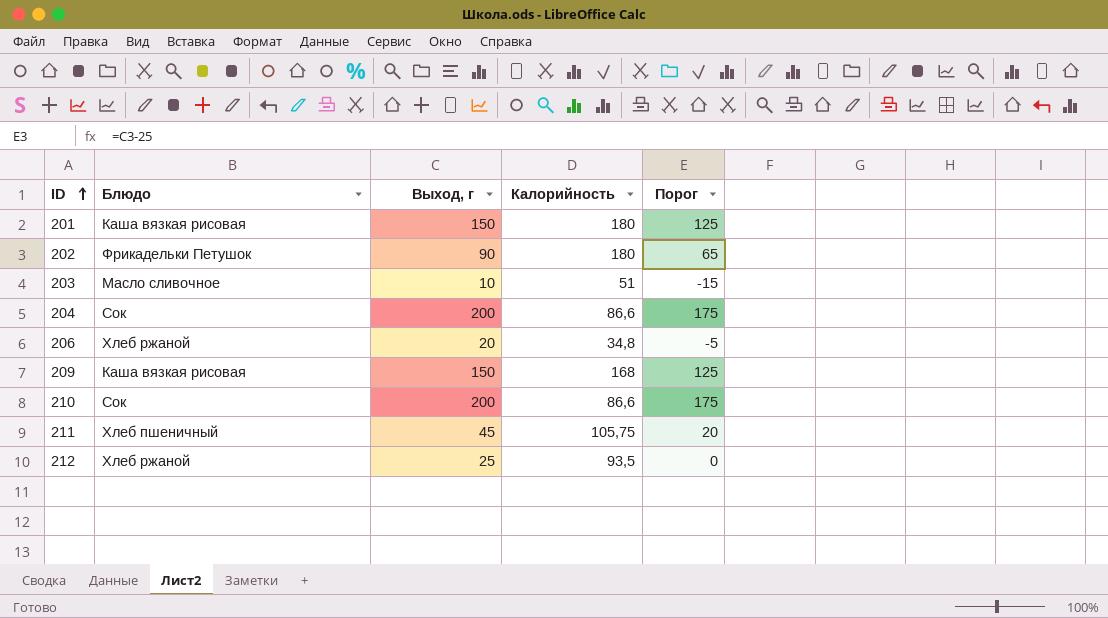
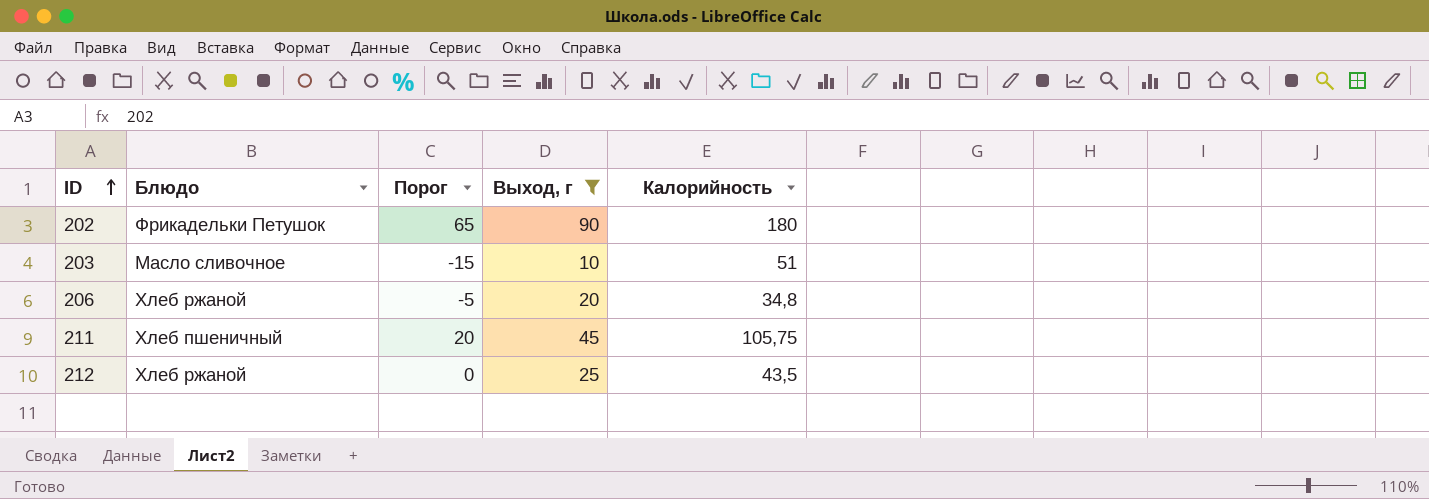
filter: none -> Выход, г <= 90
column Порог | position: 5 -> 3
212 | Калорийность: 93,5 -> 43,5

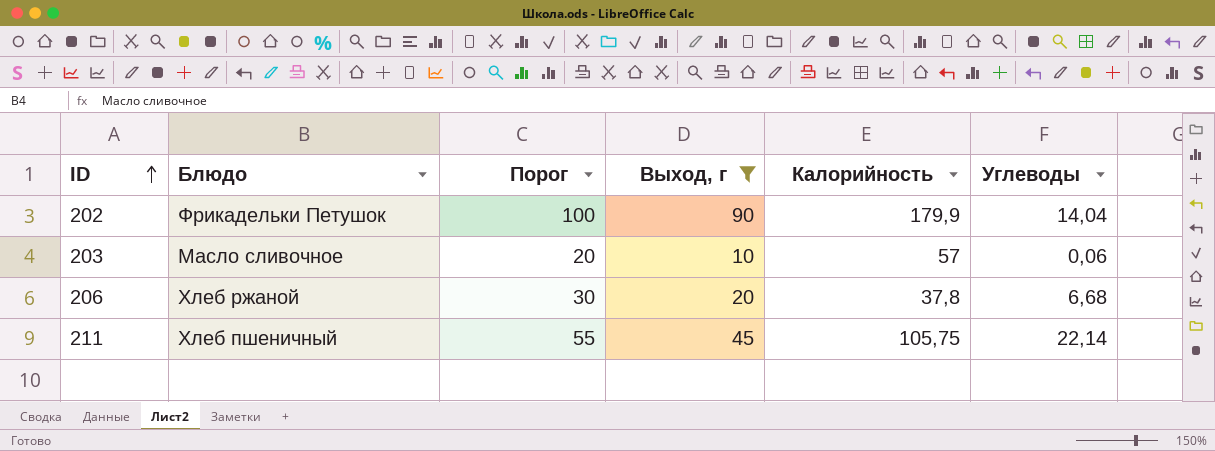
column Порог | formula: [Выход, г] - 25 -> [Выход, г] + 10
column Углеводы | position: none -> 6
row 212: Хлеб ржаной | 0 | 25 | 43,5 -> none
202 | Калорийность: 180 -> 179,9
203 | Калорийность: 51 -> 57
206 | Калорийность: 34,8 -> 37,8

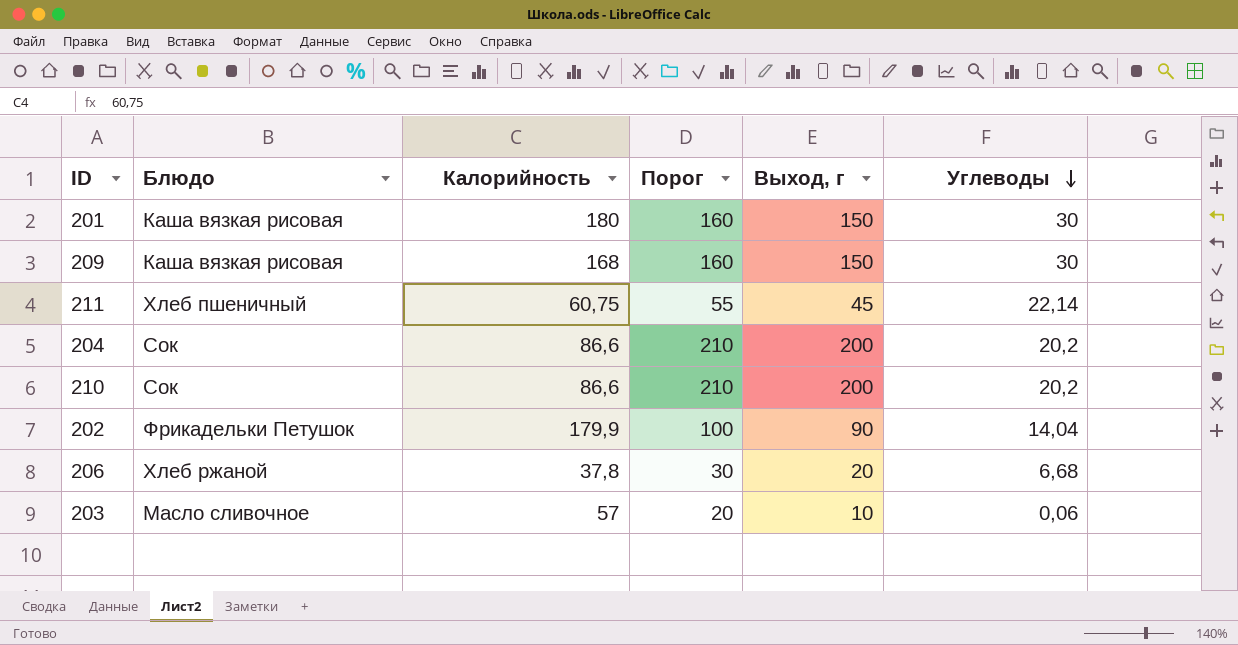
filter: Выход, г <= 90 -> none
row order: ID ascending -> Углеводы descending
column Калорийность | position: 5 -> 3
211 | Калорийность: 105,75 -> 60,75

